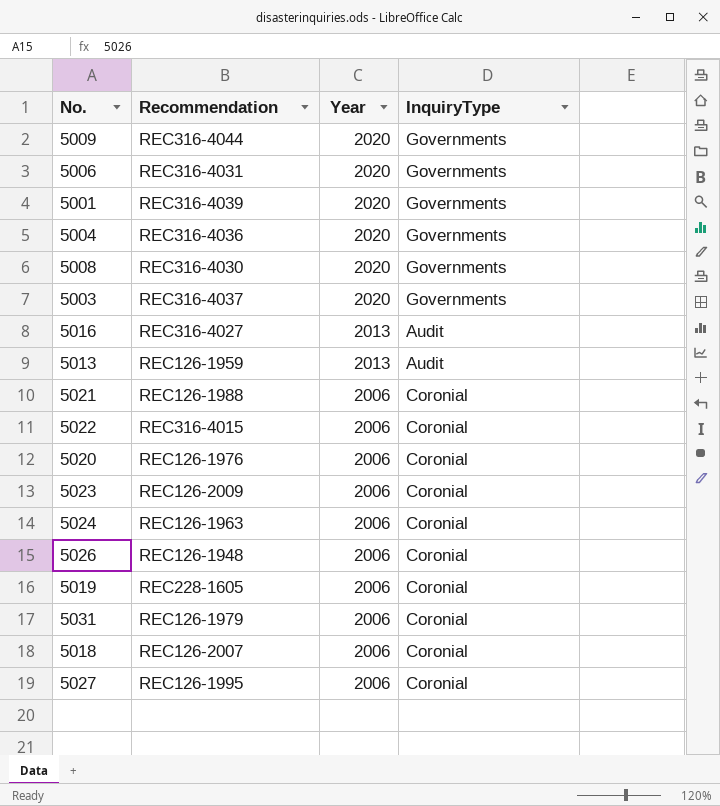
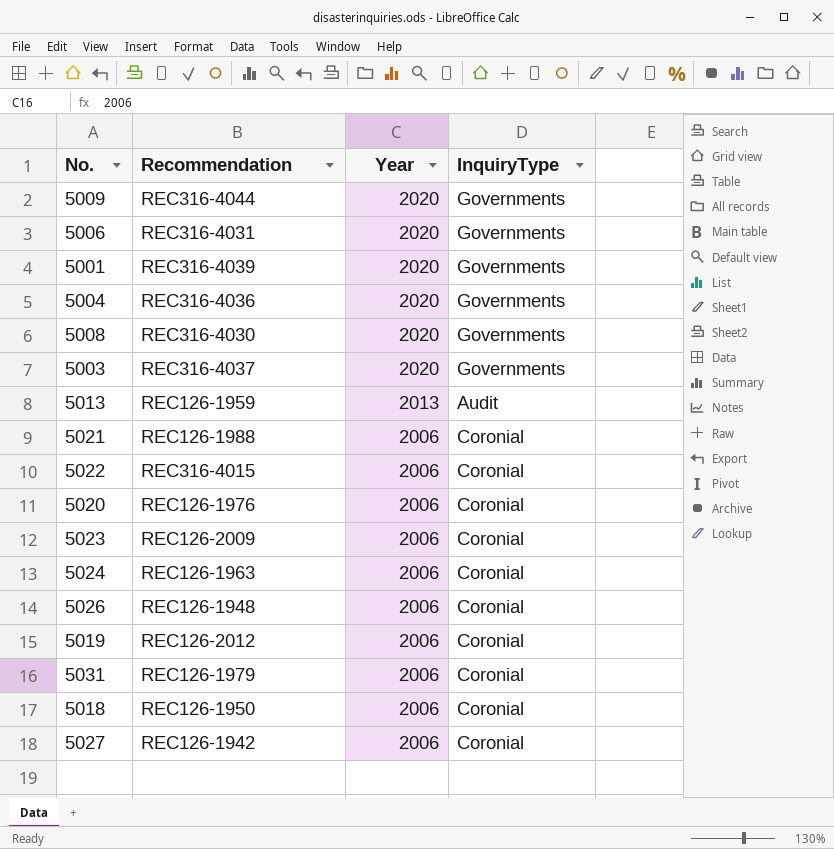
row 5016: REC316-4027 | 2013 | Audit -> none
5019 | Recommendation: REC228-1605 -> REC126-2012
5018 | Recommendation: REC126-2007 -> REC126-1950
5027 | Recommendation: REC126-1995 -> REC126-1942

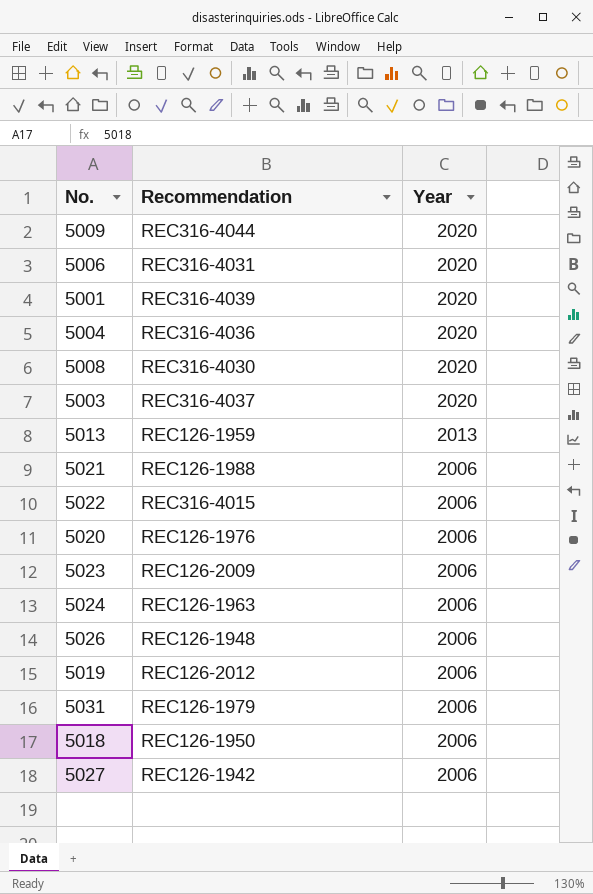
column InquiryType | position: 4 -> none

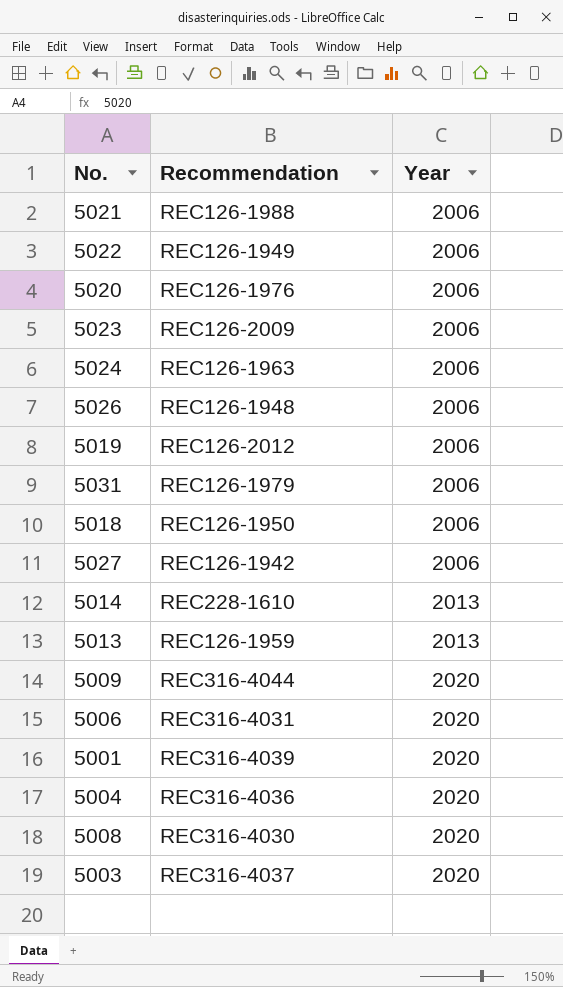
row order: Year descending -> Year ascending
5022 | Recommendation: REC316-4015 -> REC126-1949
row 5014: none -> REC228-1610 | 2013

